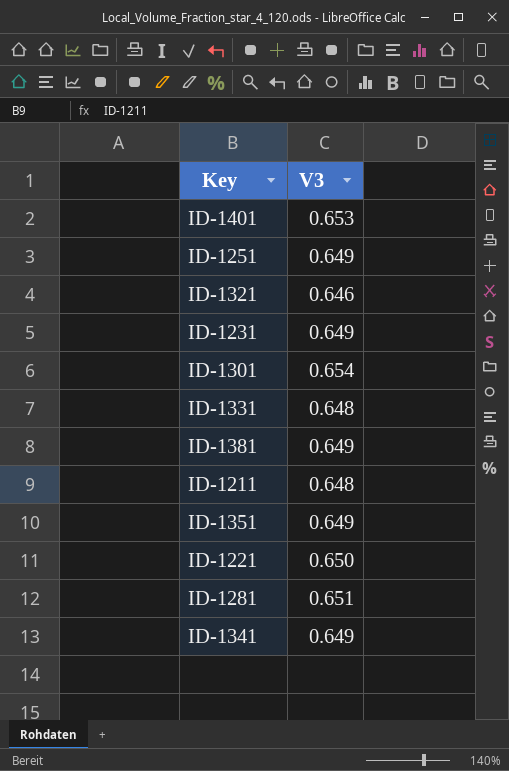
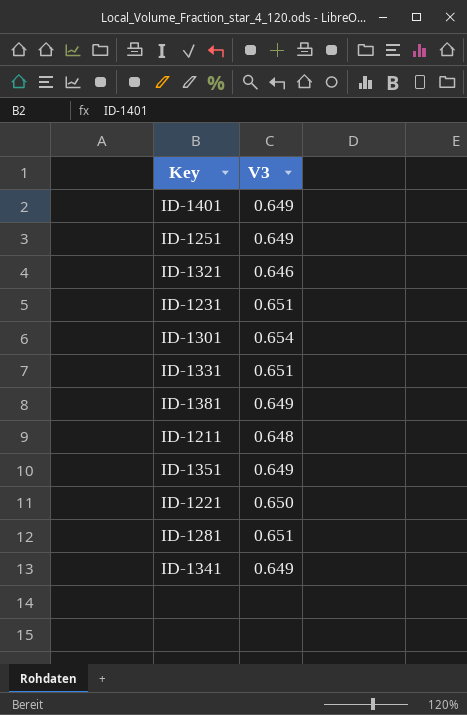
ID-1401 | V3: 0.653 -> 0.649
ID-1231 | V3: 0.649 -> 0.651
ID-1331 | V3: 0.648 -> 0.651

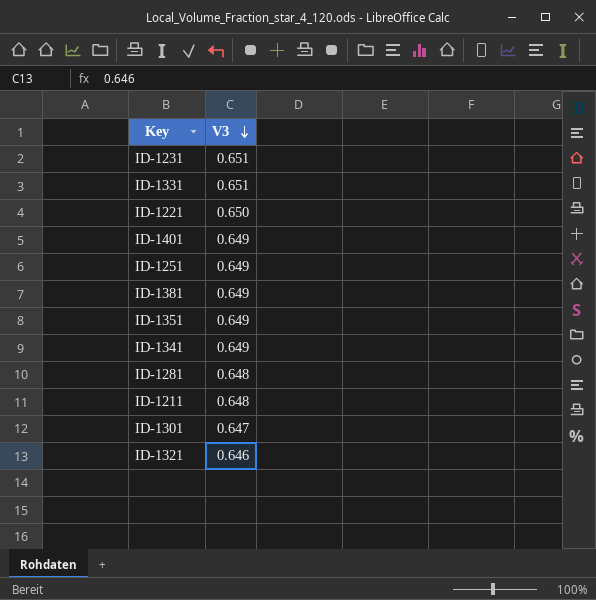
row order: none -> V3 descending
ID-1281 | V3: 0.651 -> 0.648
ID-1301 | V3: 0.654 -> 0.647

